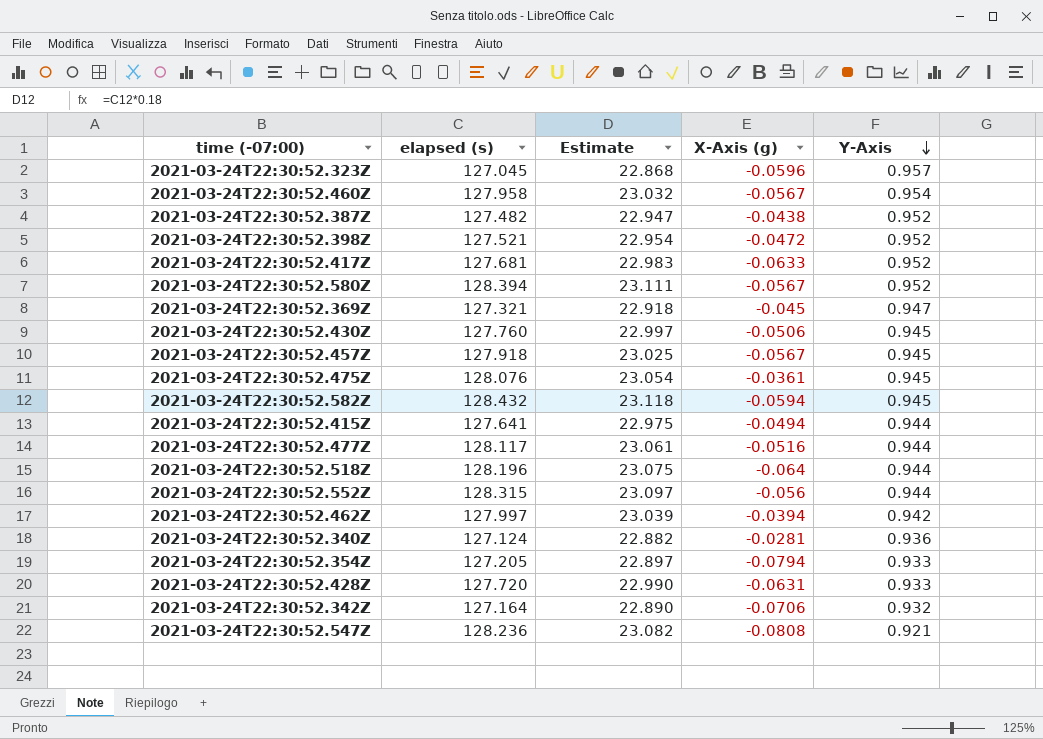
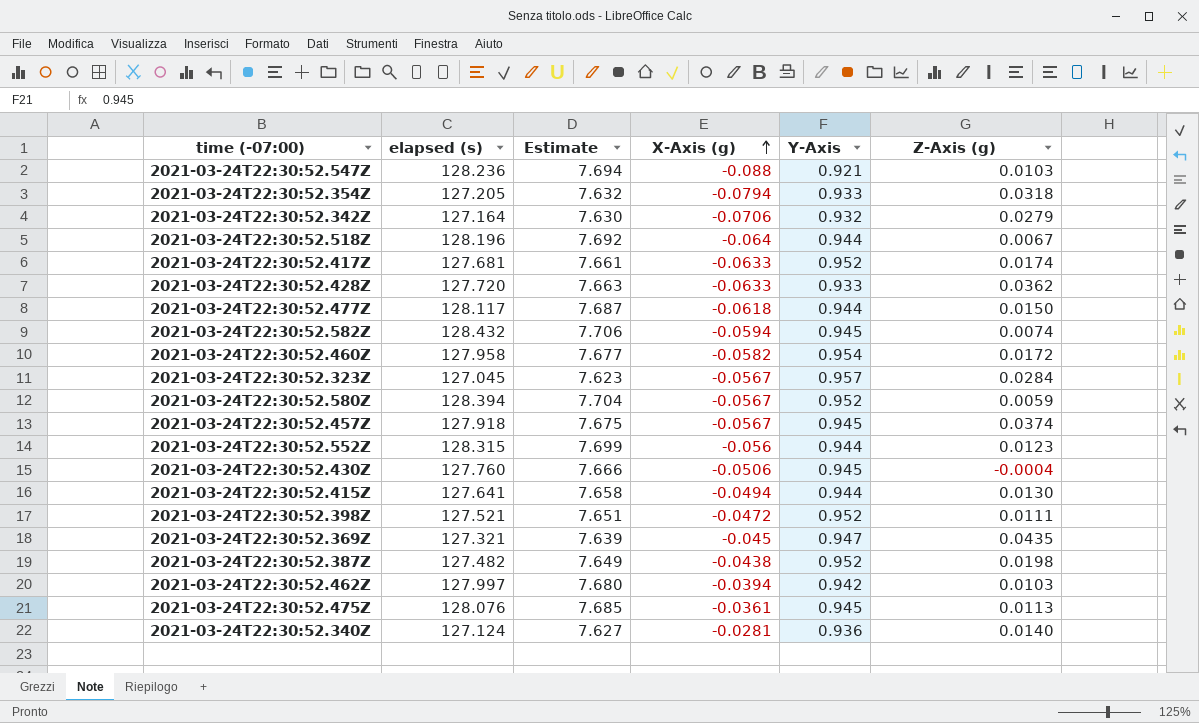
row order: Y-Axis descending -> X-Axis (g) ascending
column Estimate | formula: [elapsed (s)] * 0.18 -> [elapsed (s)] * 0.06
column Z-Axis (g) | position: none -> 6
2021-03-24T22:30:52.547Z | X-Axis (g): -0.0808 -> -0.088
2021-03-24T22:30:52.428Z | X-Axis (g): -0.0631 -> -0.0633
2021-03-24T22:30:52.477Z | X-Axis (g): -0.0516 -> -0.0618
2021-03-24T22:30:52.460Z | X-Axis (g): -0.0567 -> -0.0582
2021-03-24T22:30:52.323Z | X-Axis (g): -0.0596 -> -0.0567

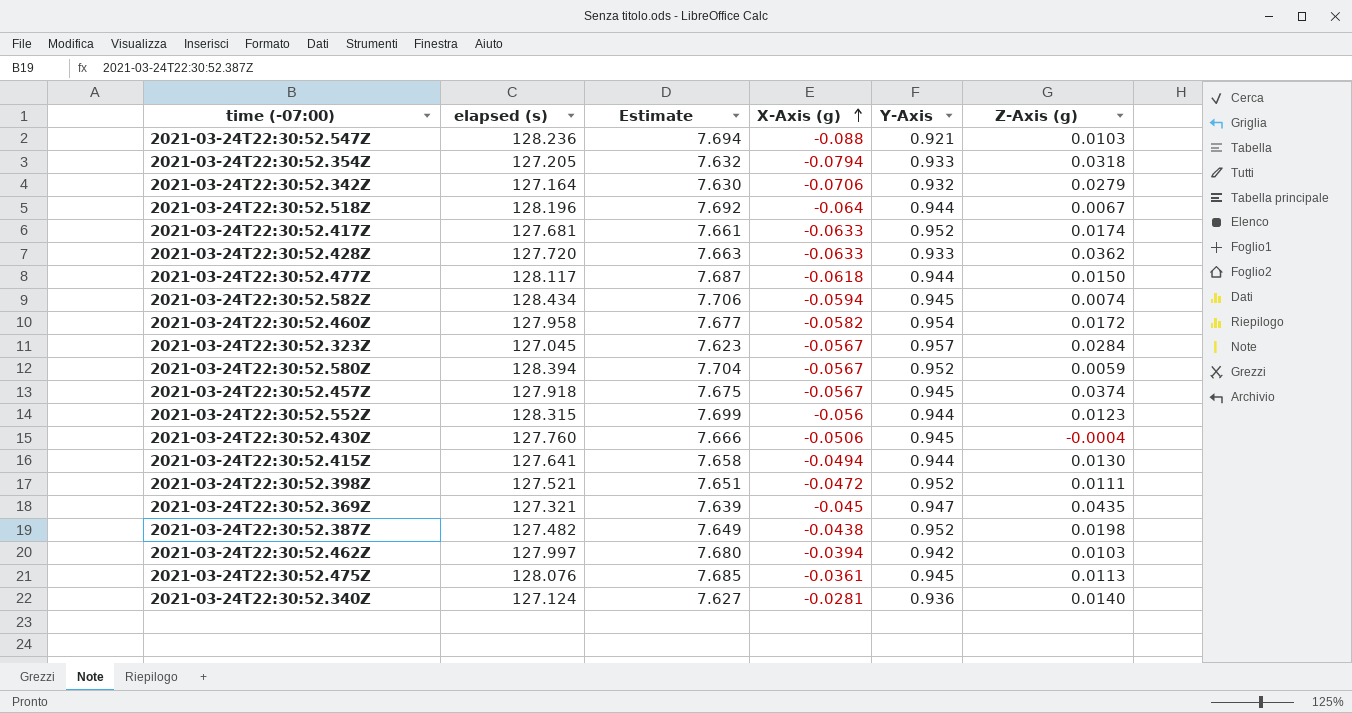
2021-03-24T22:30:52.582Z | elapsed (s): 128.432 -> 128.434

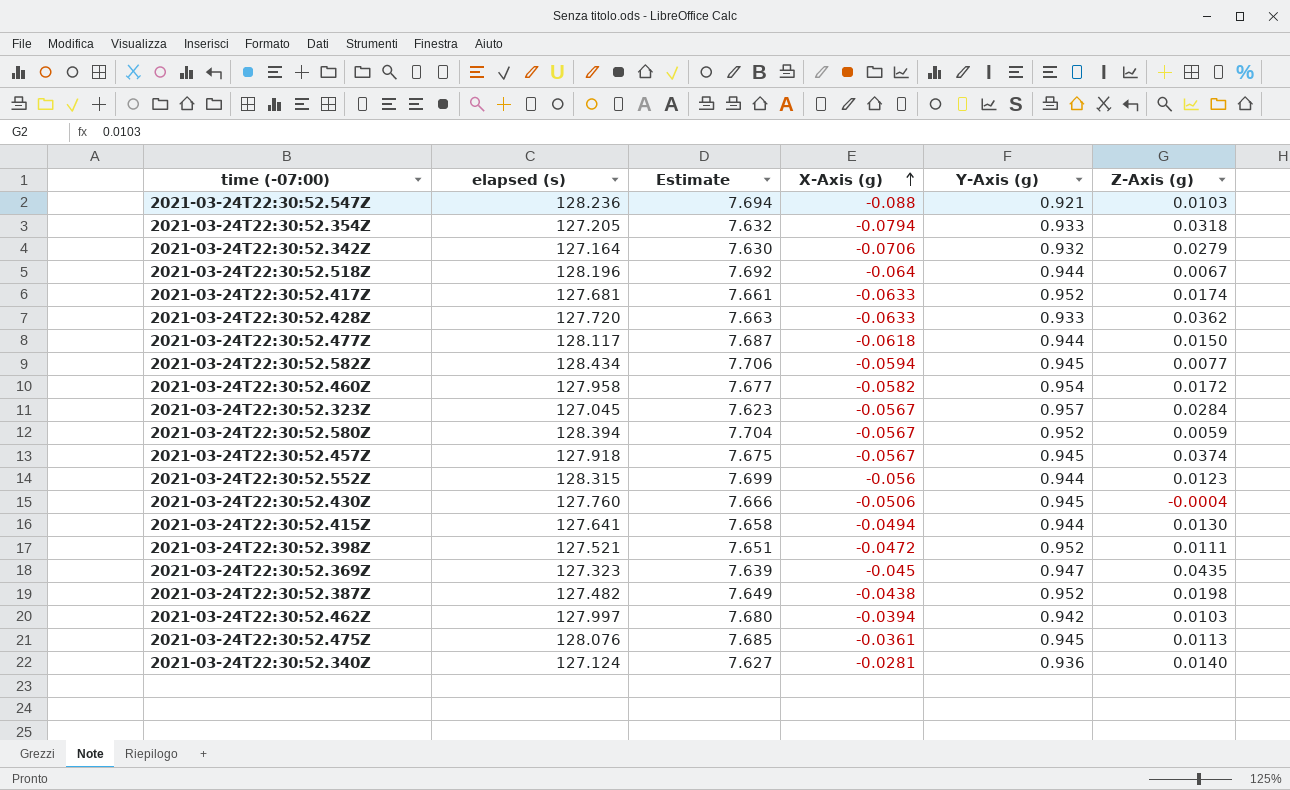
column name: Y-Axis -> Y-Axis (g)
2021-03-24T22:30:52.582Z | Z-Axis (g): 0.0074 -> 0.0077
2021-03-24T22:30:52.369Z | elapsed (s): 127.321 -> 127.323

